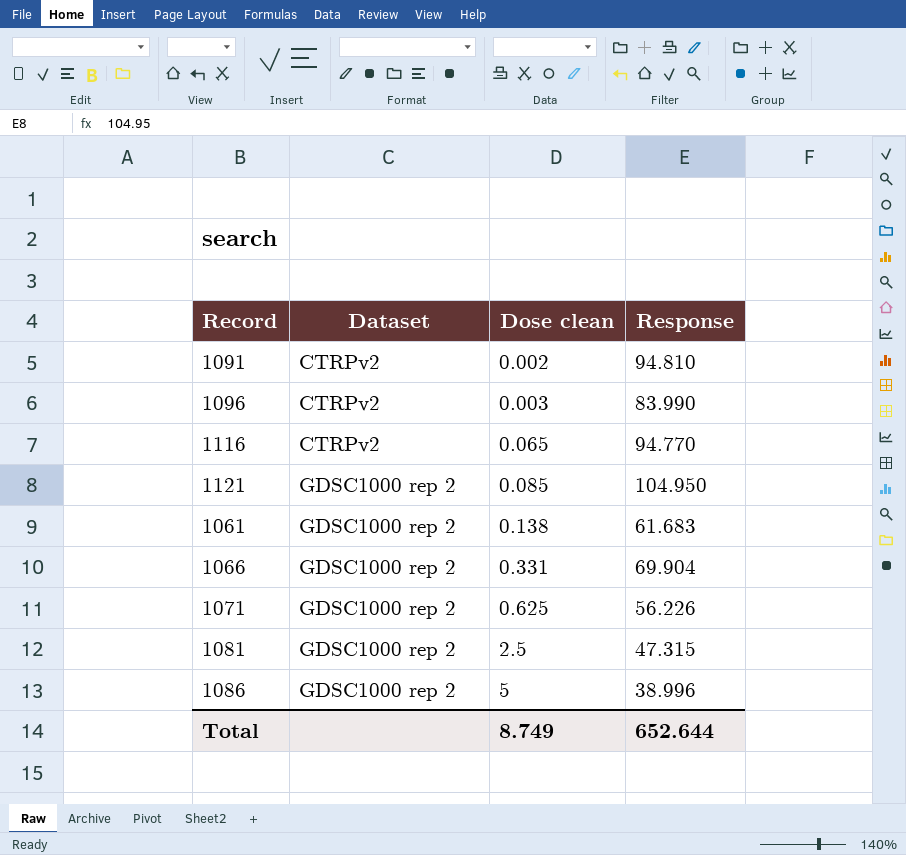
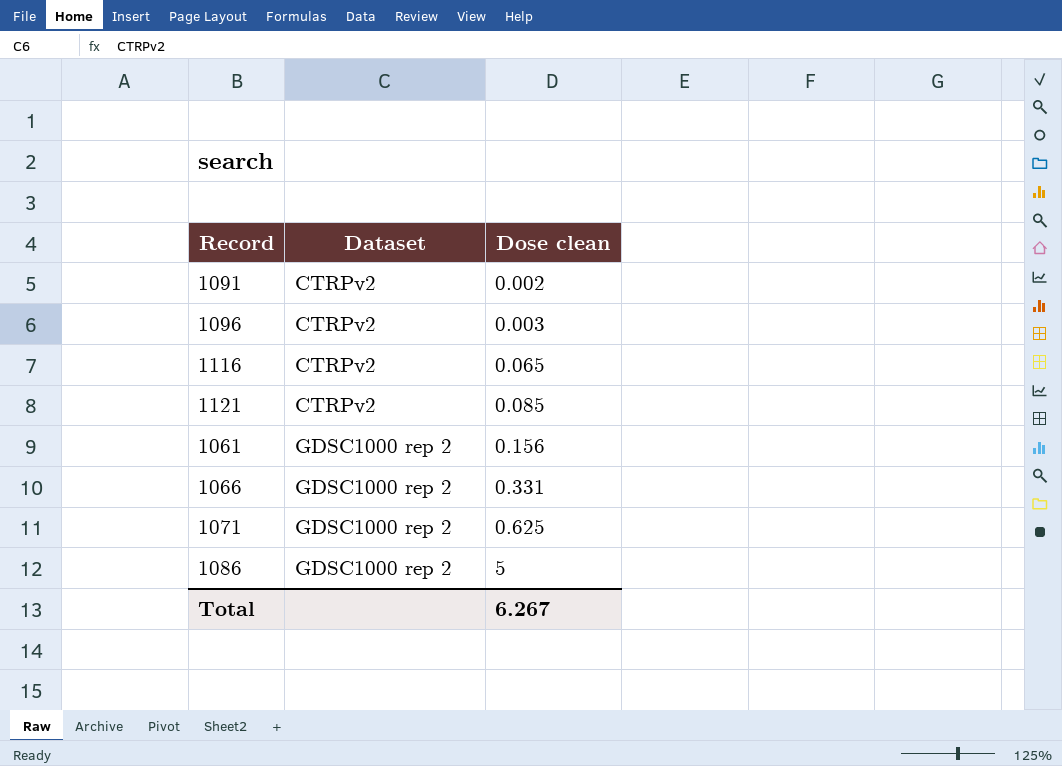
column Response | position: 4 -> none
row 1081: GDSC1000 rep 2 | 2.5 | 47.315 -> none
1121 | Dataset: GDSC1000 rep 2 -> CTRPv2
1061 | Dose clean: 0.138 -> 0.156
Total | Dose clean: 8.749 -> 6.267

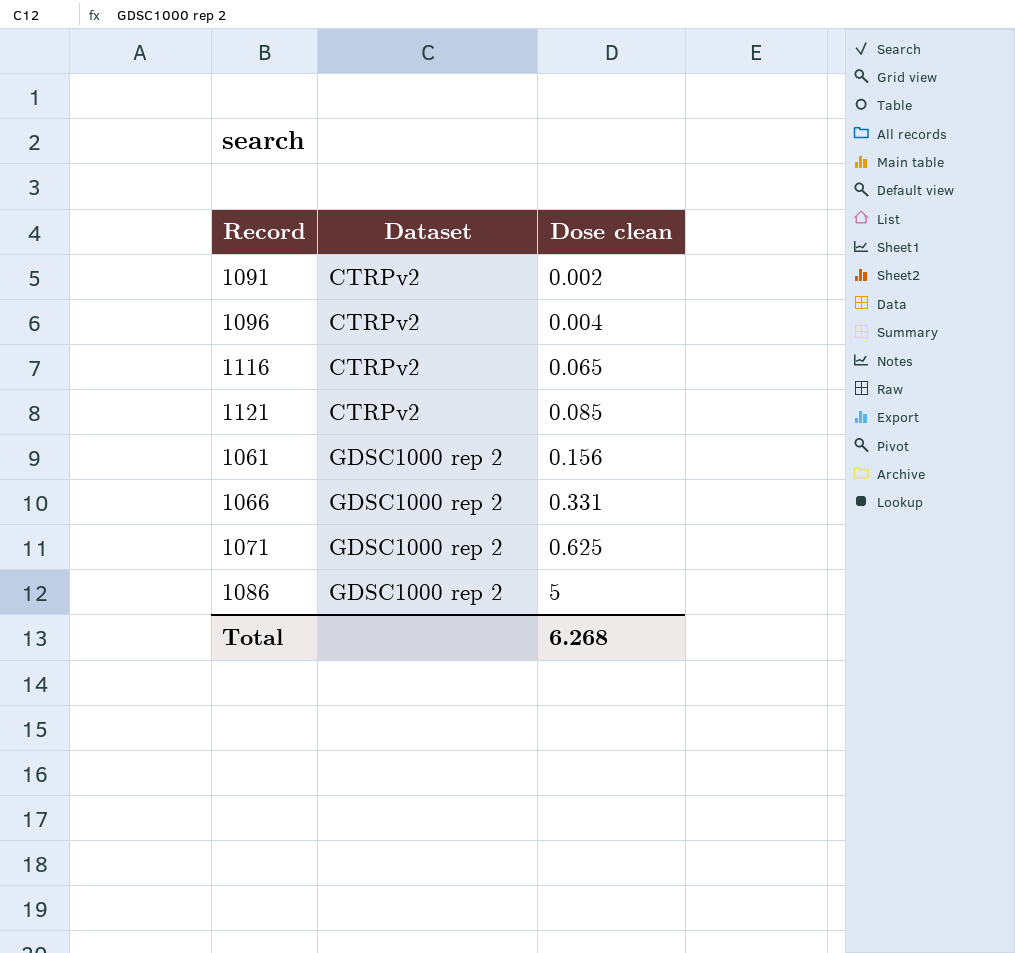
1096 | Dose clean: 0.003 -> 0.004
Total | Dose clean: 6.267 -> 6.268

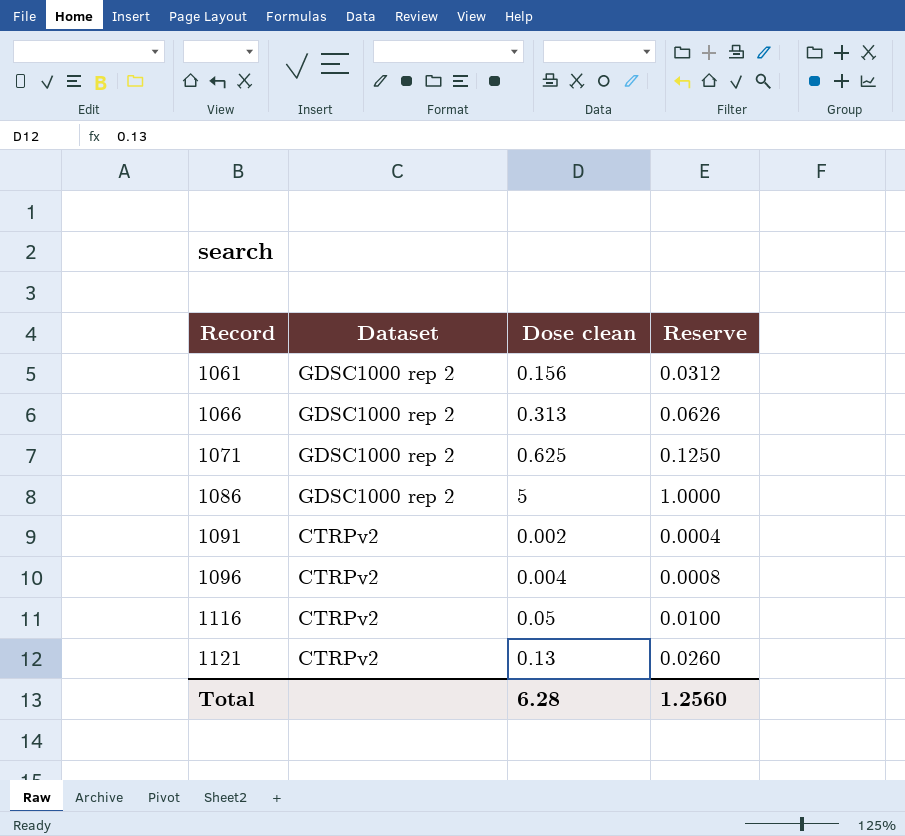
row order: Dataset ascending -> Record ascending
column Reserve | formula: none -> [Dose clean] * 0.2
1066 | Dose clean: 0.331 -> 0.313
1116 | Dose clean: 0.065 -> 0.05
1121 | Dose clean: 0.085 -> 0.13
Total | Dose clean: 6.268 -> 6.28

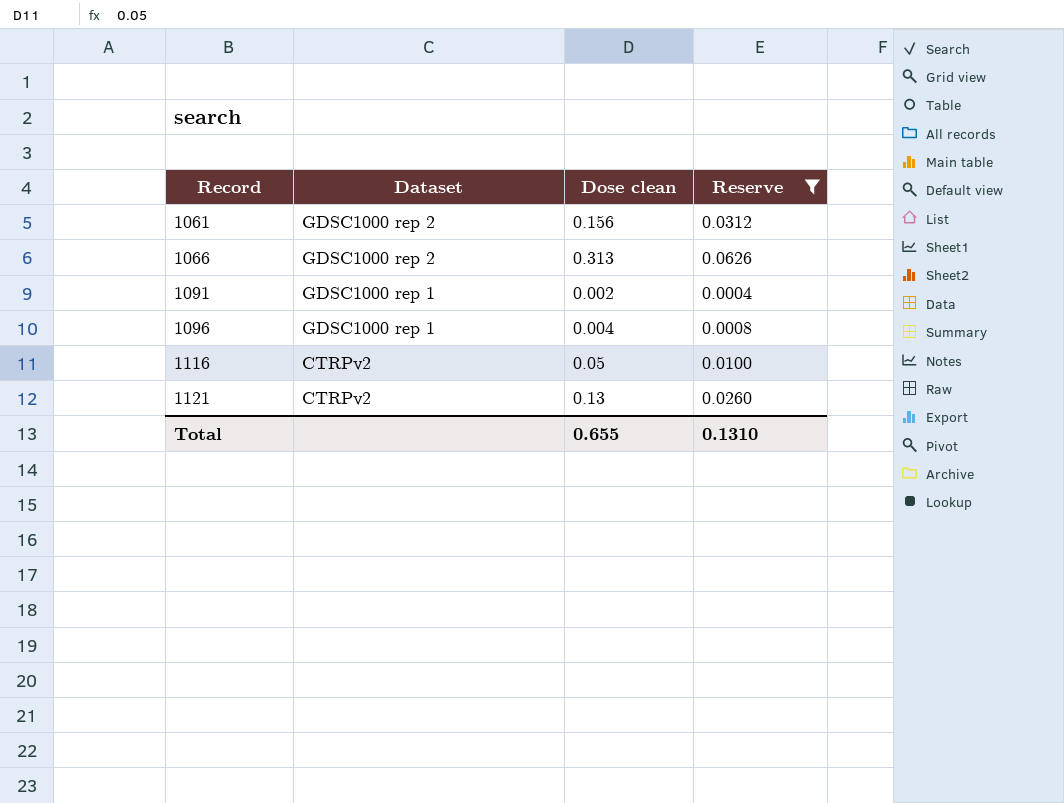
filter: none -> Reserve <= 0.0626
1091 | Dataset: CTRPv2 -> GDSC1000 rep 1
1096 | Dataset: CTRPv2 -> GDSC1000 rep 1
Total | Dose clean: 6.28 -> 0.655
Total | Reserve: 1.2560 -> 0.1310

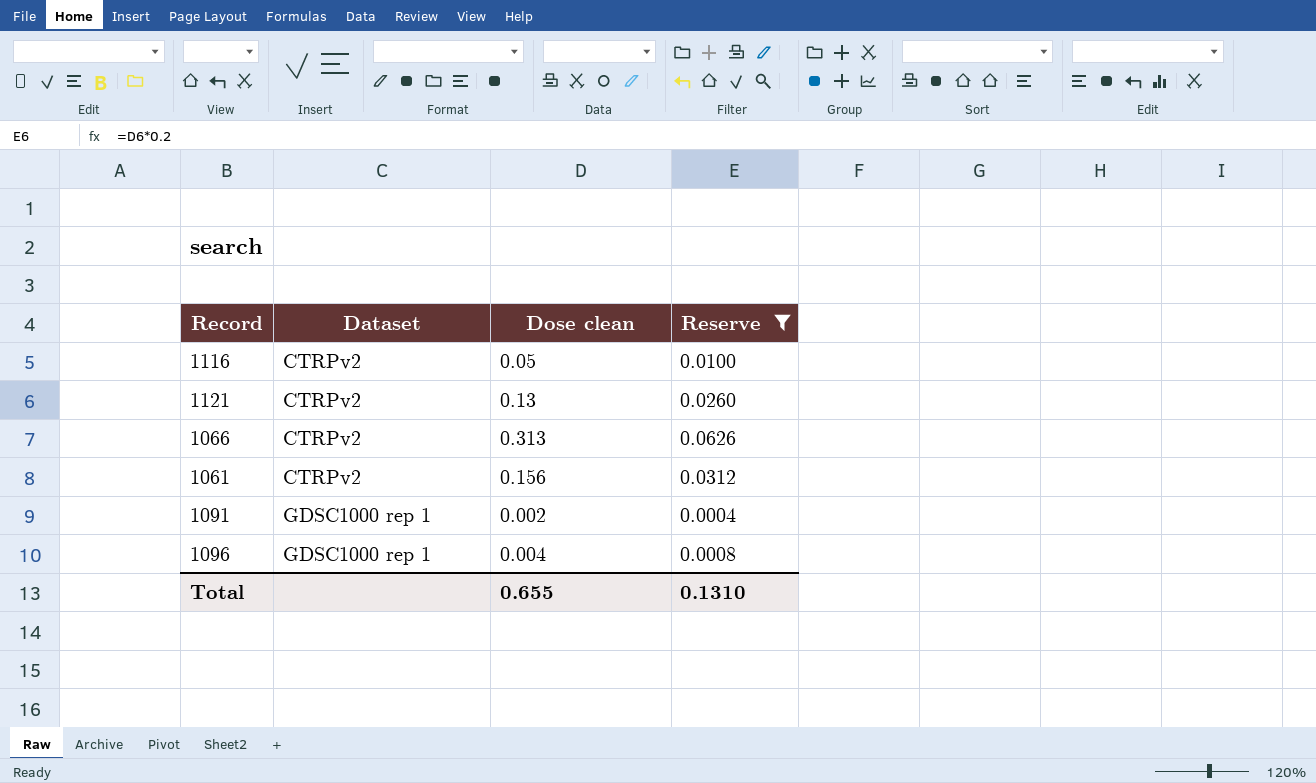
row order: Record ascending -> Dataset ascending
1066 | Dataset: GDSC1000 rep 2 -> CTRPv2
1061 | Dataset: GDSC1000 rep 2 -> CTRPv2

